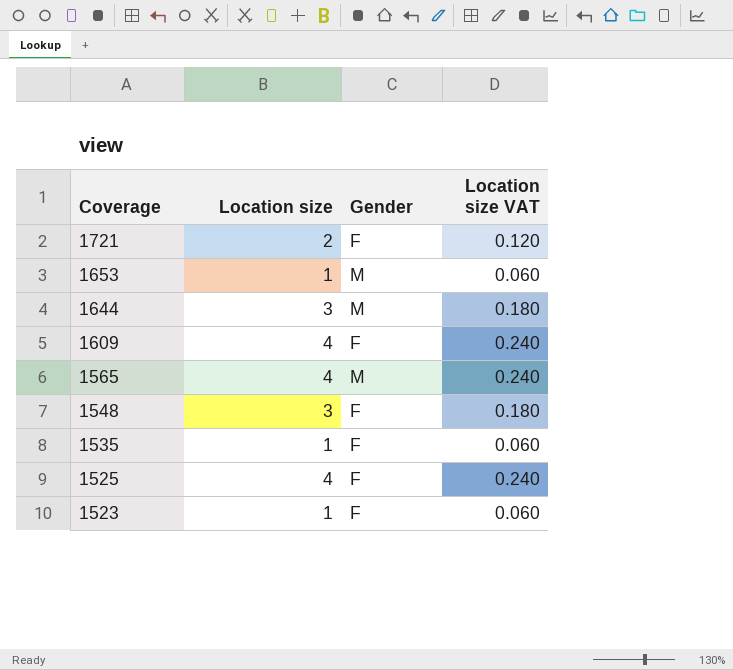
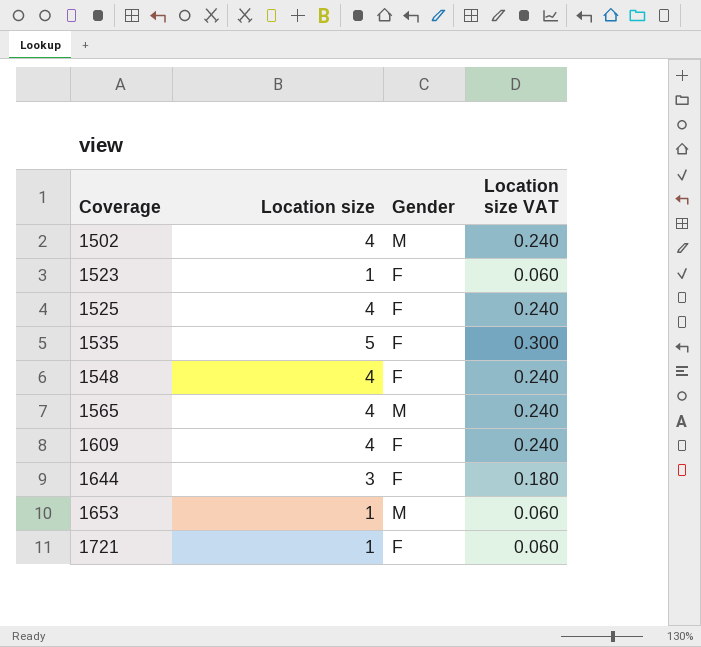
row order: Coverage descending -> Coverage ascending
row 1502: none -> 4 | M | 0.240
1535 | Location size: 1 -> 5
1535 | Location size VAT: 0.060 -> 0.300
1548 | Location size: 3 -> 4
1548 | Location size VAT: 0.180 -> 0.240
1644 | Gender: M -> F
1721 | Location size: 2 -> 1
1721 | Location size VAT: 0.120 -> 0.060

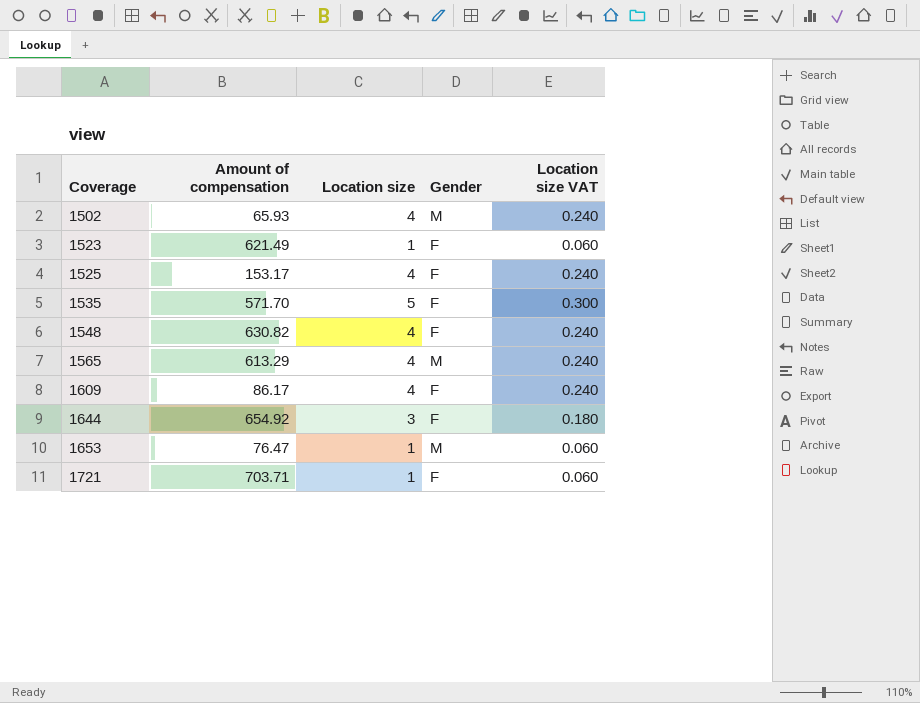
column Amount of compensation | position: none -> 2

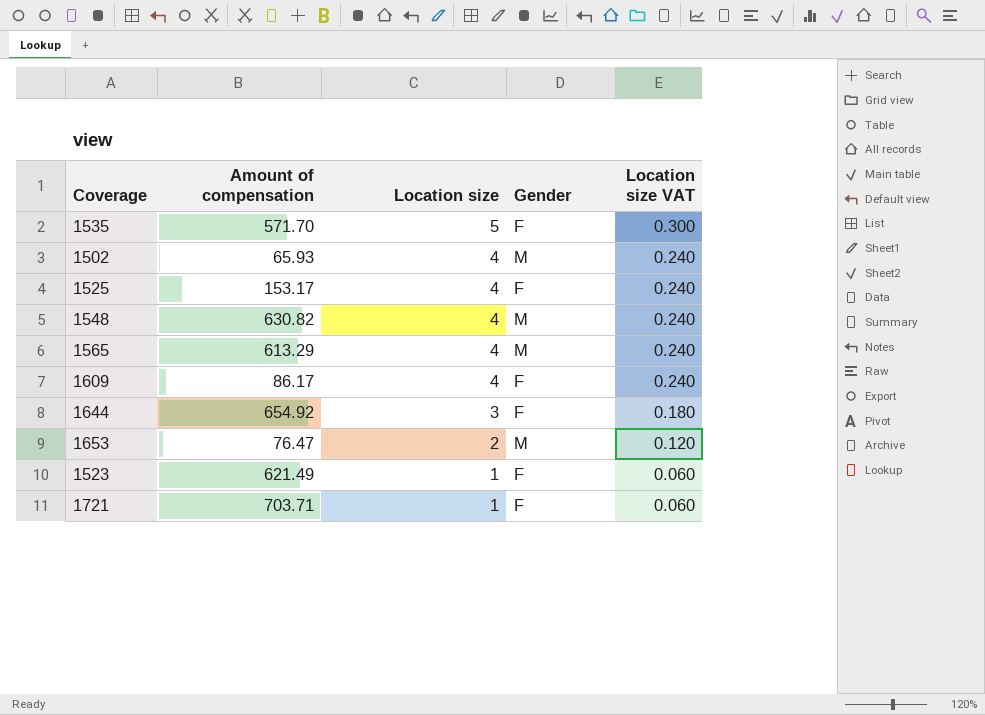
row order: Coverage ascending -> Location size descending
1548 | Gender: F -> M
1653 | Location size: 1 -> 2
1653 | Location size VAT: 0.060 -> 0.120

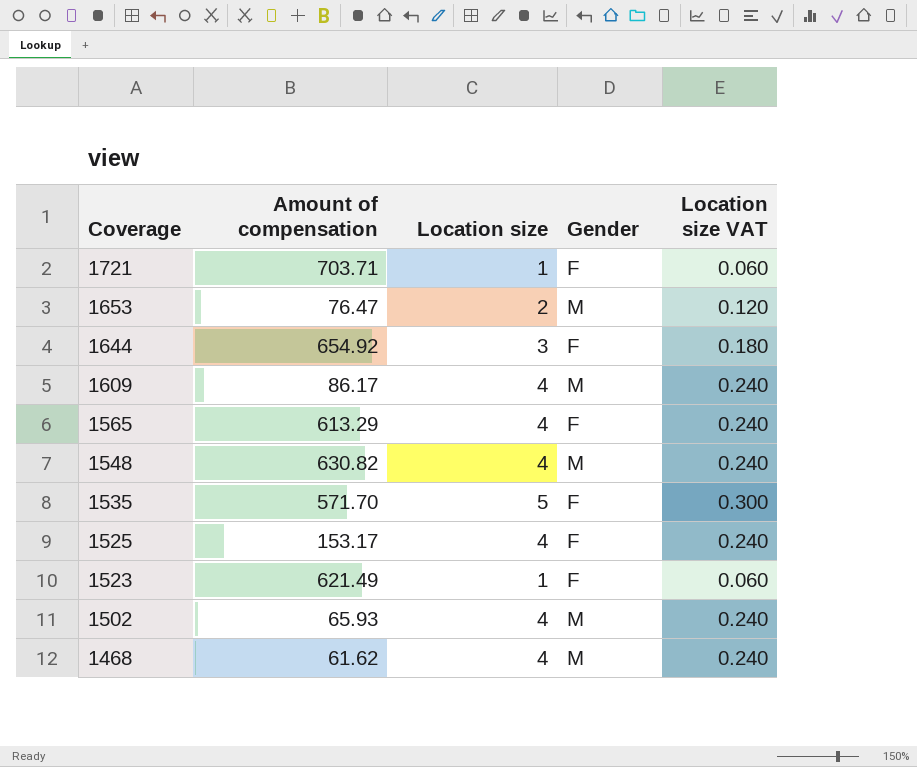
row order: Location size descending -> Coverage descending
1609 | Gender: F -> M
1565 | Gender: M -> F
row 1468: none -> 61.62 | 4 | M | 0.240

